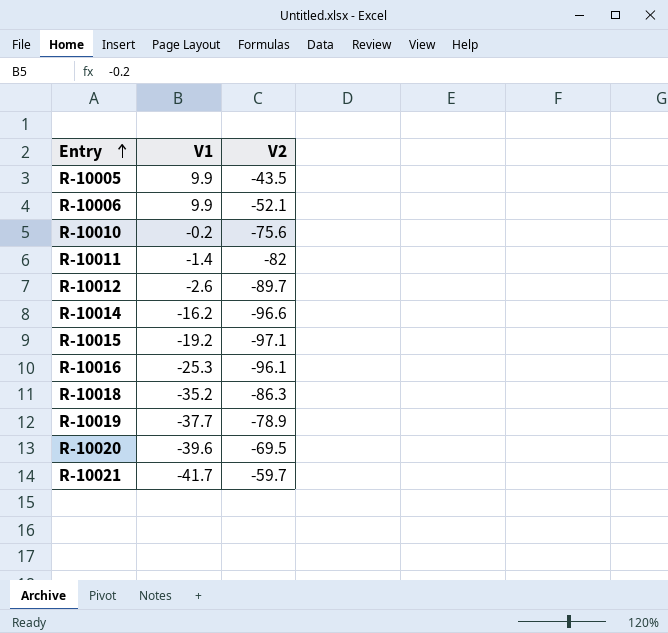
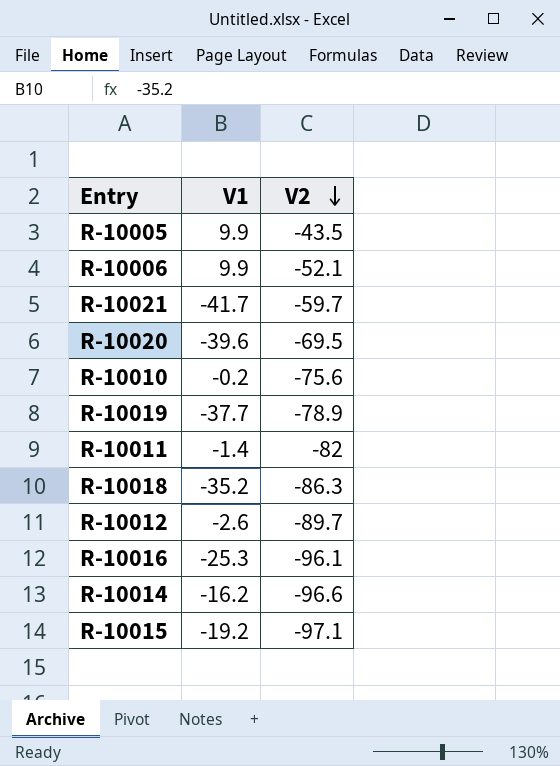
row order: Entry ascending -> V2 descending

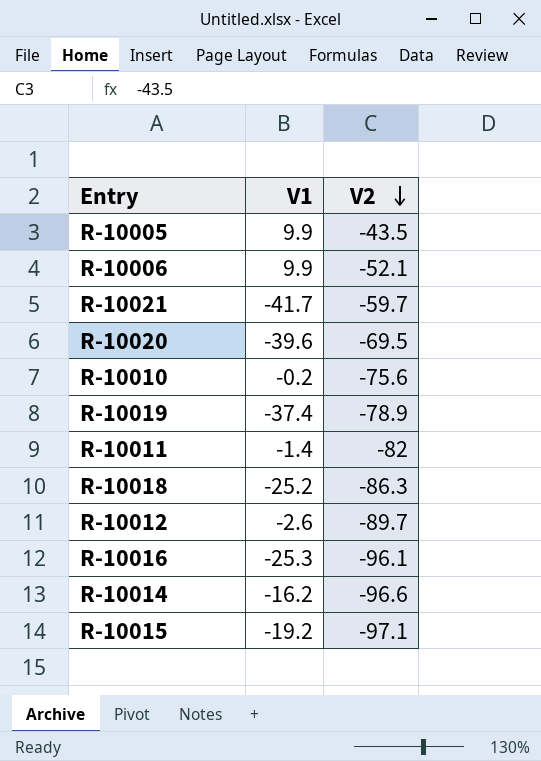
R-10019 | V1: -37.7 -> -37.4
R-10018 | V1: -35.2 -> -25.2

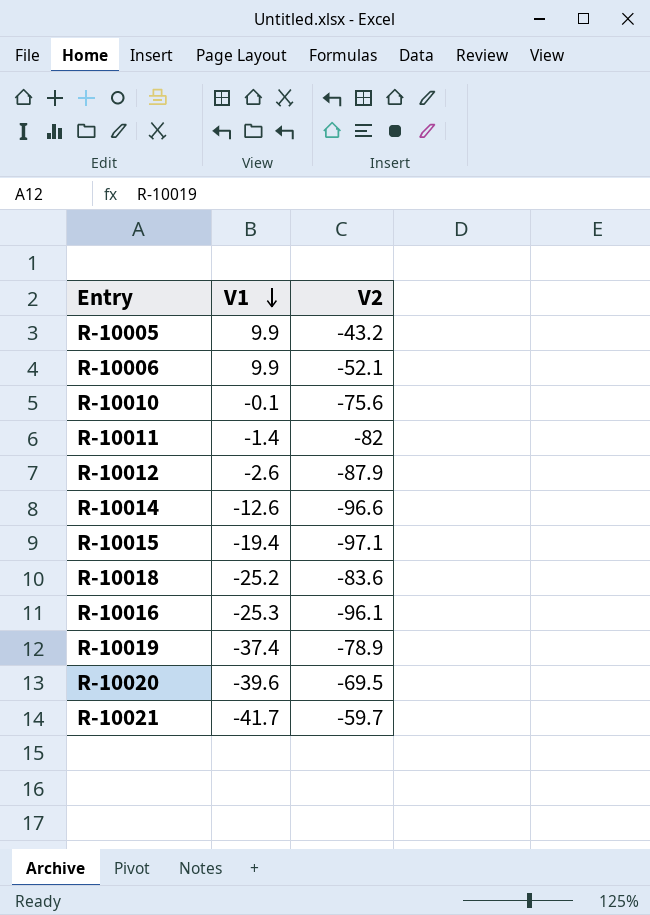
row order: V2 descending -> V1 descending
R-10005 | V2: -43.5 -> -43.2
R-10010 | V1: -0.2 -> -0.1
R-10012 | V2: -89.7 -> -87.9
R-10014 | V1: -16.2 -> -12.6
R-10015 | V1: -19.2 -> -19.4
R-10018 | V2: -86.3 -> -83.6

